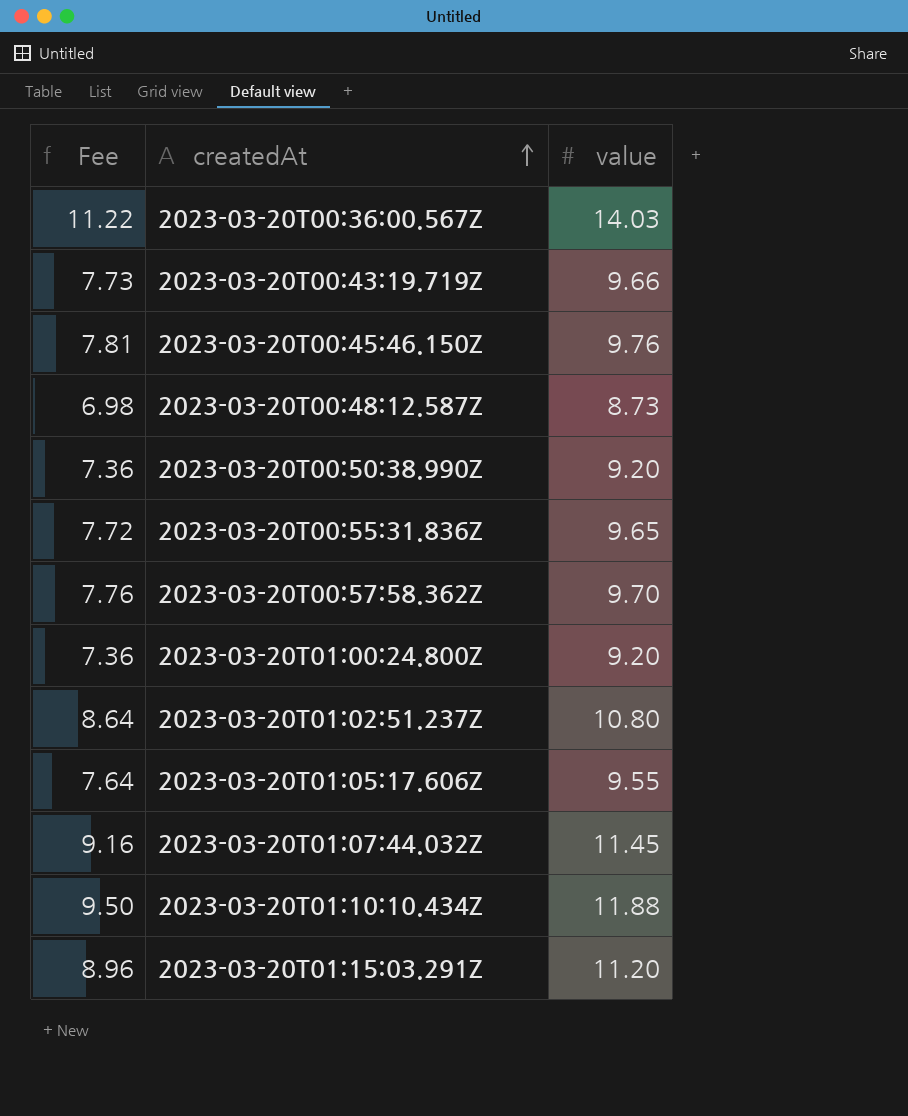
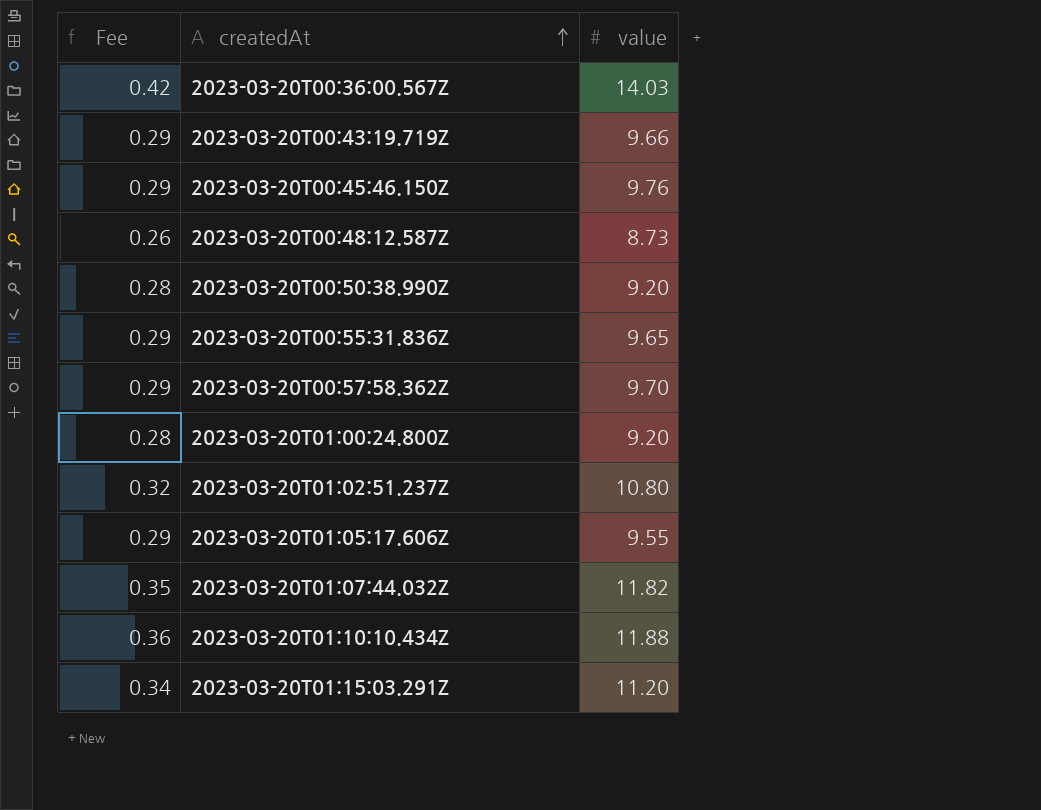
column Fee | formula: [value] * 0.8 -> [value] * 0.03
2023-03-20T01:07:44.032Z | value: 11.45 -> 11.82

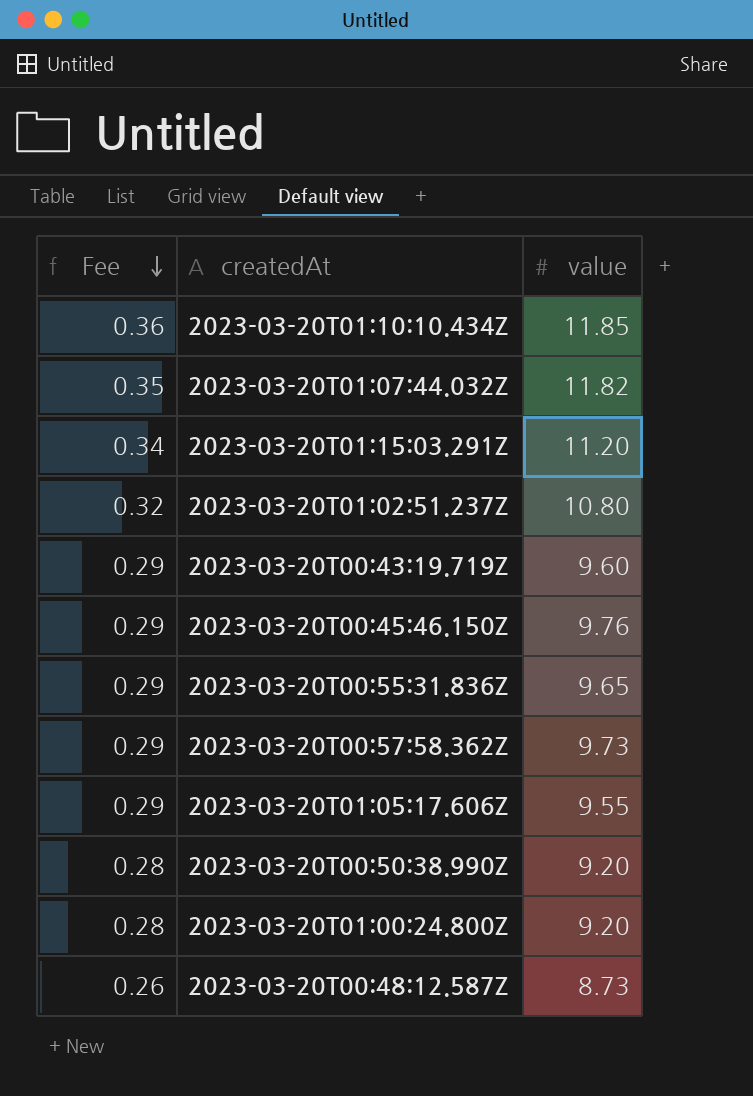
row order: createdAt ascending -> Fee descending
row 2023-03-20T00:36:00.567Z: 0.42 | 14.03 -> none
2023-03-20T01:10:10.434Z | value: 11.88 -> 11.85
2023-03-20T00:43:19.719Z | value: 9.66 -> 9.60
2023-03-20T00:57:58.362Z | value: 9.70 -> 9.73

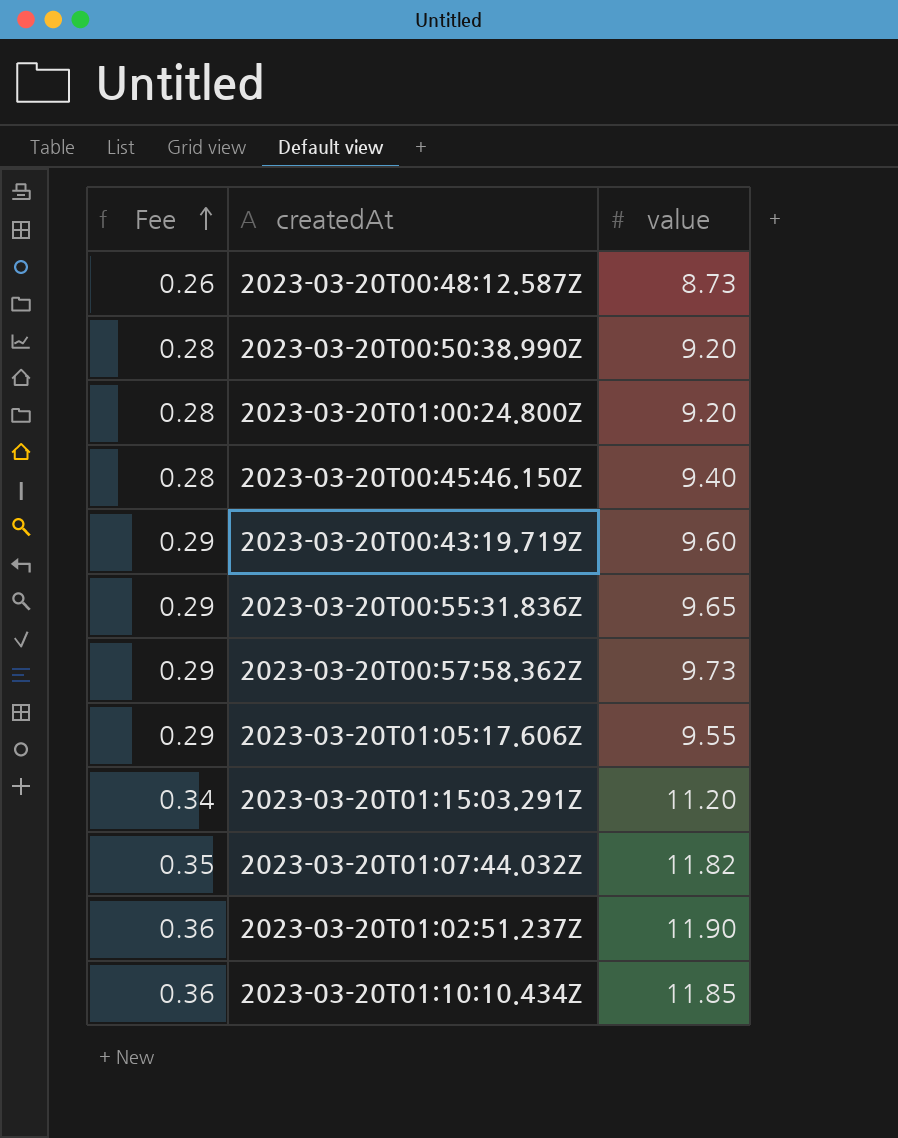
row order: Fee descending -> Fee ascending
2023-03-20T00:45:46.150Z | Fee: 0.29 -> 0.28
2023-03-20T00:45:46.150Z | value: 9.76 -> 9.40
2023-03-20T01:02:51.237Z | Fee: 0.32 -> 0.36
2023-03-20T01:02:51.237Z | value: 10.80 -> 11.90

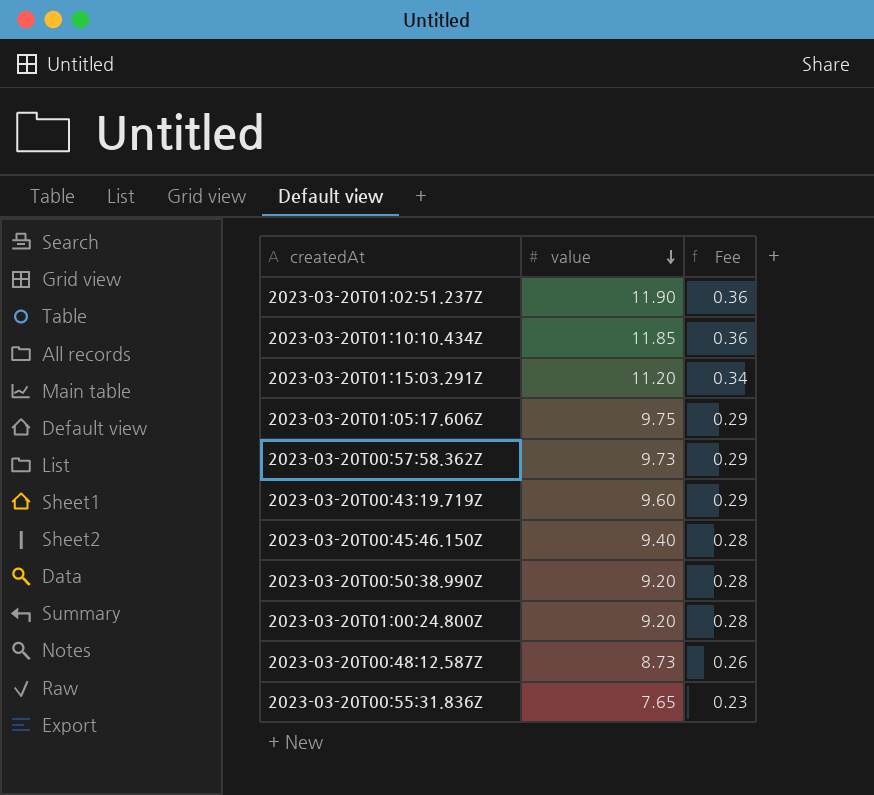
row order: Fee ascending -> value descending
column Fee | position: 1 -> 3
row 2023-03-20T01:07:44.032Z: 0.35 | 11.82 -> none
2023-03-20T01:05:17.606Z | value: 9.55 -> 9.75
2023-03-20T00:55:31.836Z | value: 9.65 -> 7.65
2023-03-20T00:55:31.836Z | Fee: 0.29 -> 0.23

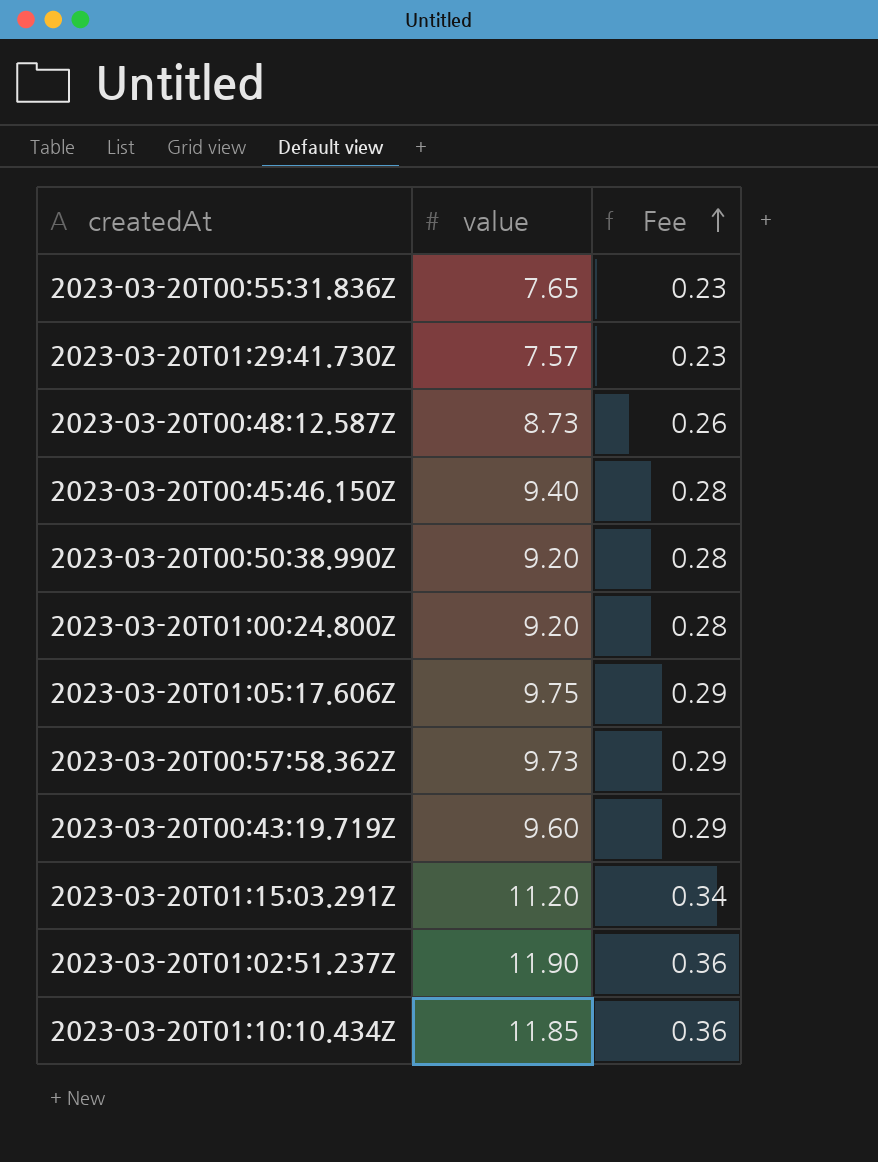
row order: value descending -> Fee ascending
row 2023-03-20T01:29:41.730Z: none -> 7.57 | 0.23

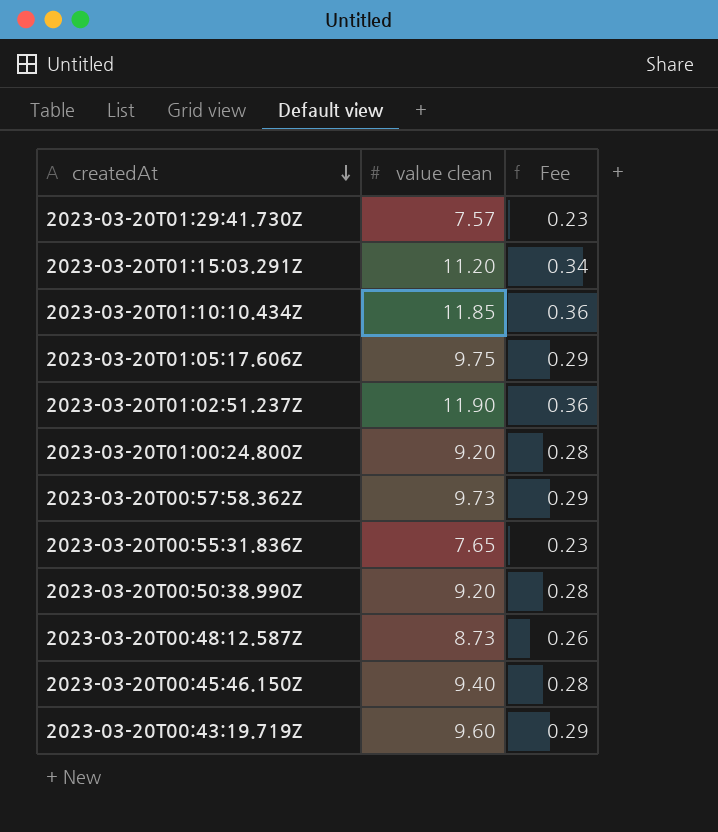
row order: Fee ascending -> createdAt descending
column name: value -> value clean

